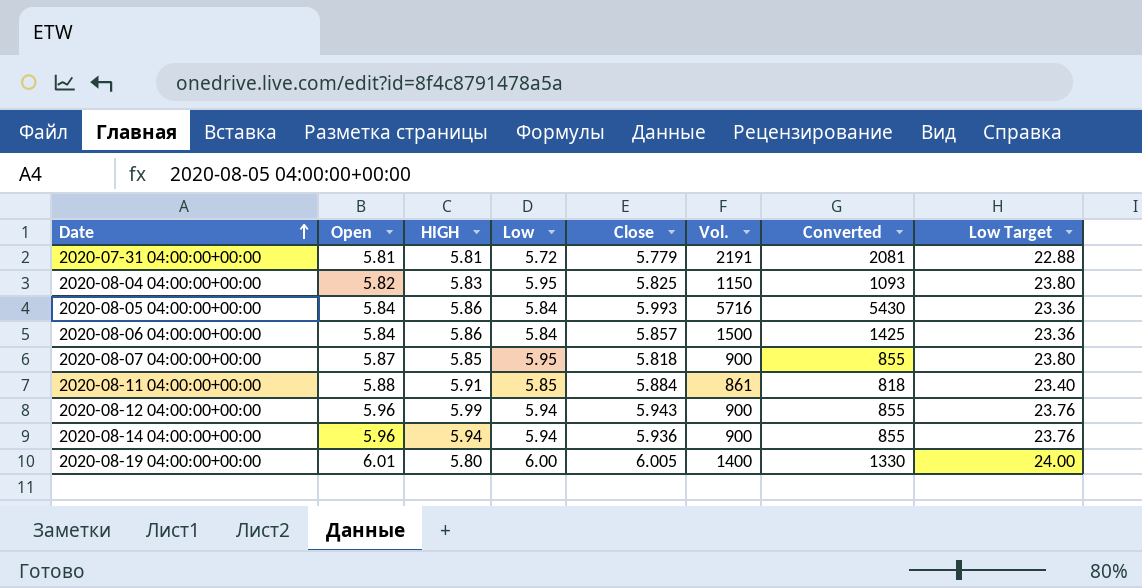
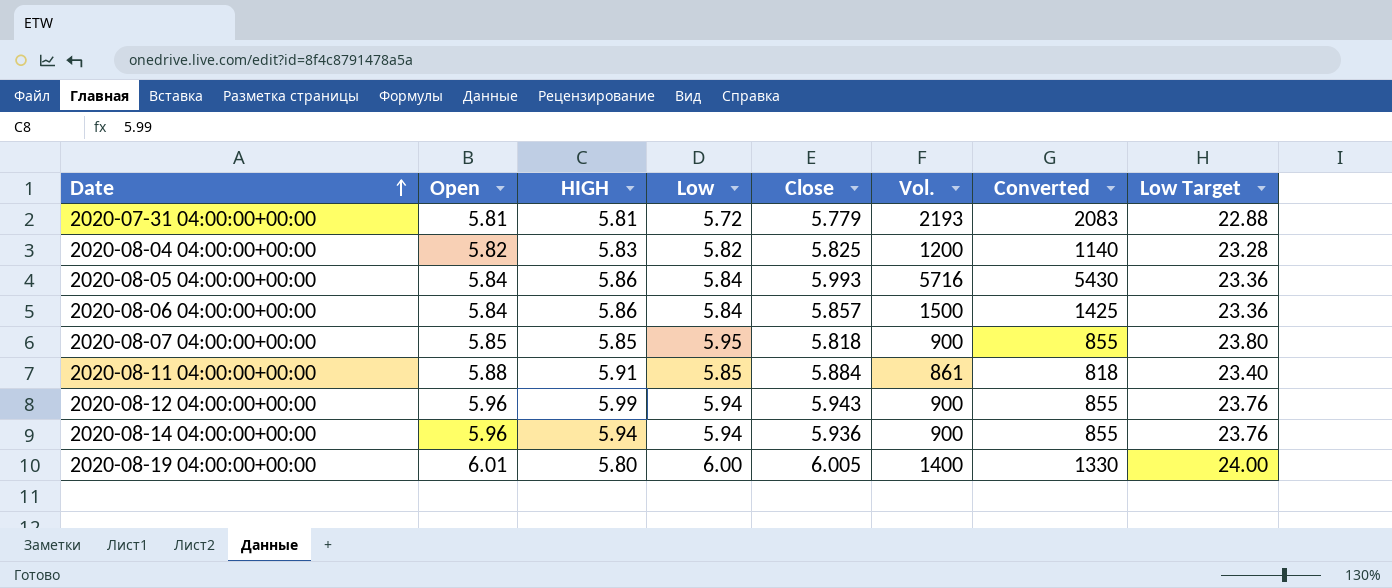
2020-07-31 04:00:00+00:00 | Vol.: 2191 -> 2193
2020-07-31 04:00:00+00:00 | Converted: 2081 -> 2083
2020-08-04 04:00:00+00:00 | Low: 5.95 -> 5.82
2020-08-04 04:00:00+00:00 | Vol.: 1150 -> 1200
2020-08-04 04:00:00+00:00 | Converted: 1093 -> 1140
2020-08-04 04:00:00+00:00 | Low Target: 23.80 -> 23.28
2020-08-07 04:00:00+00:00 | Open: 5.87 -> 5.85

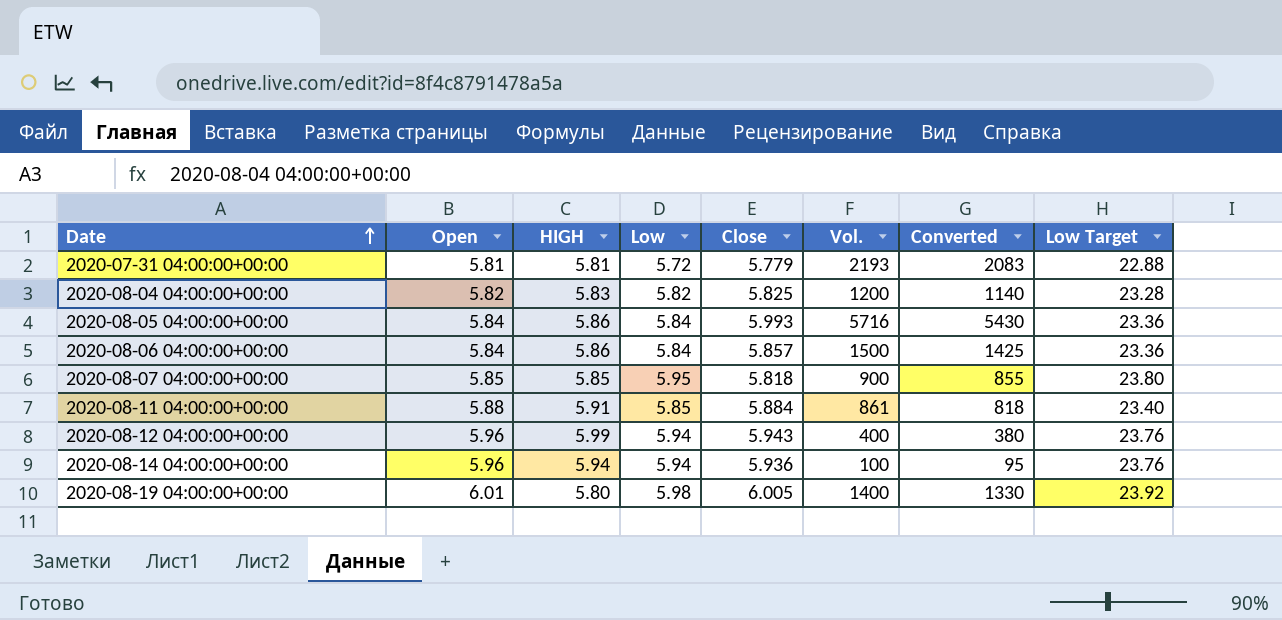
2020-08-12 04:00:00+00:00 | Vol.: 900 -> 400
2020-08-12 04:00:00+00:00 | Converted: 855 -> 380
2020-08-14 04:00:00+00:00 | Vol.: 900 -> 100
2020-08-14 04:00:00+00:00 | Converted: 855 -> 95
2020-08-19 04:00:00+00:00 | Low: 6.00 -> 5.98
2020-08-19 04:00:00+00:00 | Low Target: 24.00 -> 23.92

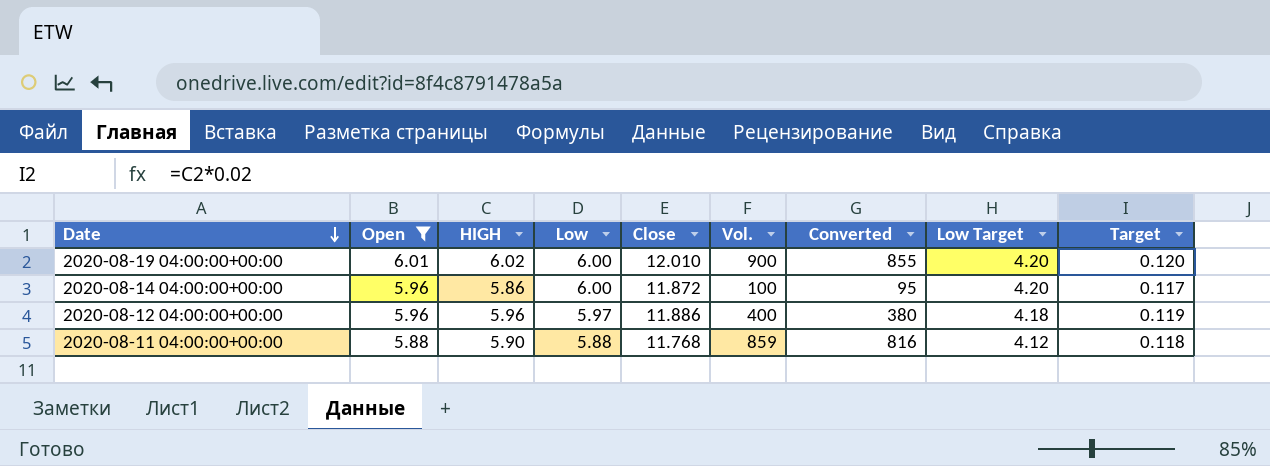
filter: none -> Open >= 5.88
row order: Date ascending -> Date descending
column Low Target | formula: [Low] * 4 -> [Low] * 0.7
column Target | formula: none -> [HIGH] * 0.02
2020-08-19 04:00:00+00:00 | HIGH: 5.80 -> 6.02
2020-08-19 04:00:00+00:00 | Low: 5.98 -> 6.00
2020-08-19 04:00:00+00:00 | Close: 6.005 -> 12.010
2020-08-19 04:00:00+00:00 | Vol.: 1400 -> 900
2020-08-19 04:00:00+00:00 | Converted: 1330 -> 855
2020-08-14 04:00:00+00:00 | HIGH: 5.94 -> 5.86
2020-08-14 04:00:00+00:00 | Low: 5.94 -> 6.00
2020-08-14 04:00:00+00:00 | Close: 5.936 -> 11.872
2020-08-12 04:00:00+00:00 | HIGH: 5.99 -> 5.96
2020-08-12 04:00:00+00:00 | Low: 5.94 -> 5.97
2020-08-12 04:00:00+00:00 | Close: 5.943 -> 11.886
2020-08-11 04:00:00+00:00 | HIGH: 5.91 -> 5.90
2020-08-11 04:00:00+00:00 | Low: 5.85 -> 5.88
2020-08-11 04:00:00+00:00 | Close: 5.884 -> 11.768
2020-08-11 04:00:00+00:00 | Vol.: 861 -> 859
2020-08-11 04:00:00+00:00 | Converted: 818 -> 816

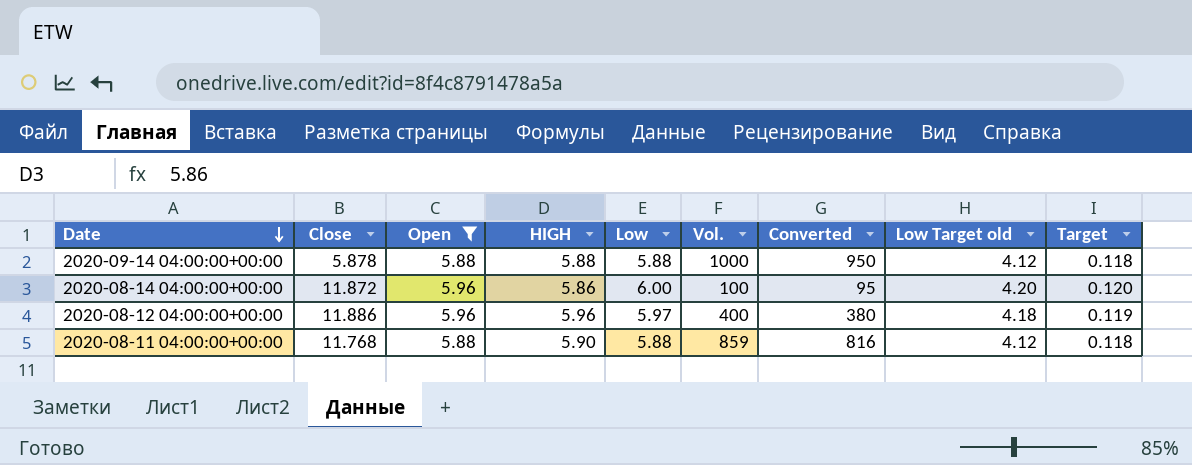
column Close | position: 5 -> 2
column name: Low Target -> Low Target old
column Target | formula: [HIGH] * 0.02 -> [Low] * 0.02
row 2020-08-19 04:00:00+00:00: 6.01 | 6.02 | 6.00 | 12.010 | 900 | 855 | 4.20 | 0.120 -> none
row 2020-09-14 04:00:00+00:00: none -> 5.878 | 5.88 | 5.88 | 5.88 | 1000 | 950 | 4.12 | 0.118

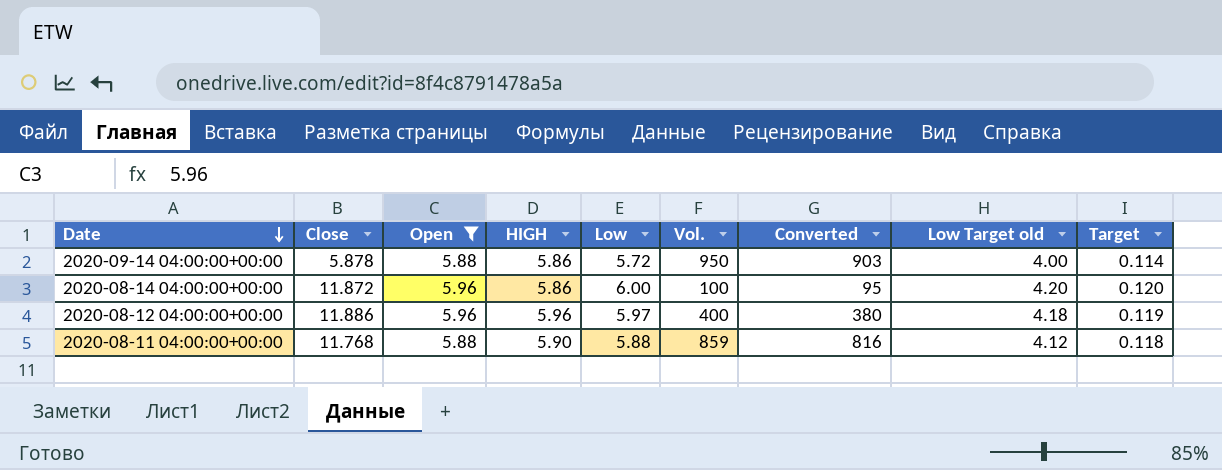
2020-09-14 04:00:00+00:00 | HIGH: 5.88 -> 5.86
2020-09-14 04:00:00+00:00 | Low: 5.88 -> 5.72
2020-09-14 04:00:00+00:00 | Vol.: 1000 -> 950
2020-09-14 04:00:00+00:00 | Converted: 950 -> 903
2020-09-14 04:00:00+00:00 | Low Target old: 4.12 -> 4.00
2020-09-14 04:00:00+00:00 | Target: 0.118 -> 0.114

